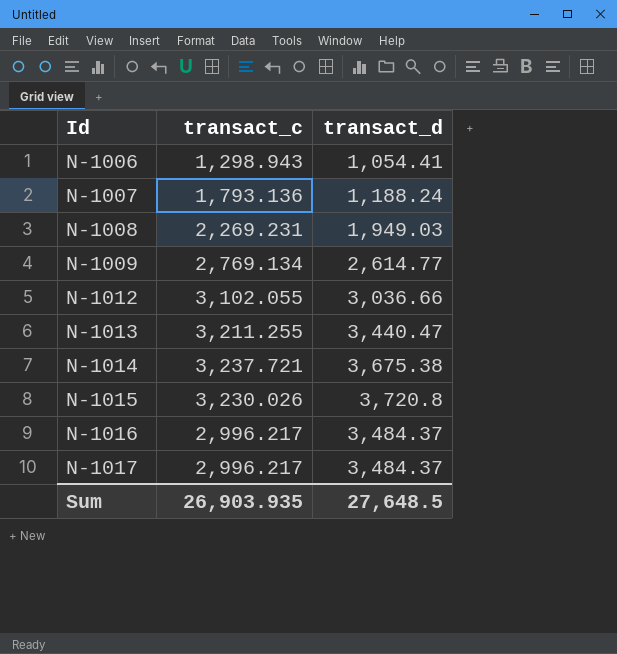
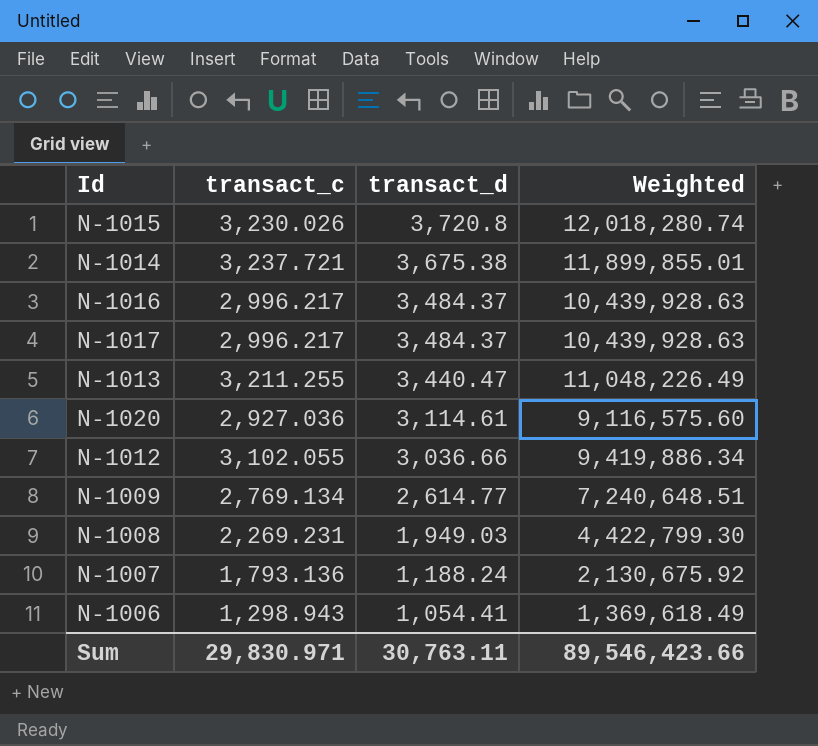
row order: Id ascending -> transact_d descending
column Weighted | formula: none -> [transact_c] * [transact_d]
row N-1020: none -> 2,927.036 | 3,114.61 | 9,116,575.60
Sum | transact_c: 26,903.935 -> 29,830.971
Sum | transact_d: 27,648.5 -> 30,763.11

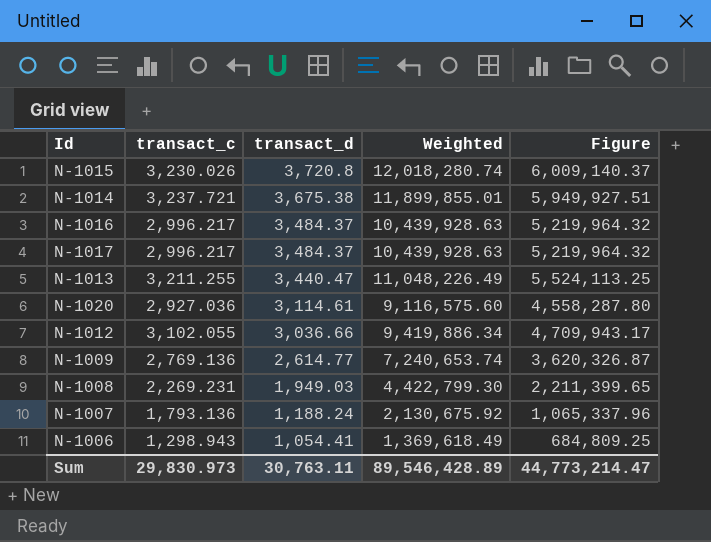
column Figure | formula: none -> [Weighted] * 0.5
N-1009 | transact_c: 2,769.134 -> 2,769.136
N-1009 | Weighted: 7,240,648.51 -> 7,240,653.74
Sum | transact_c: 29,830.971 -> 29,830.973
Sum | Weighted: 89,546,423.66 -> 89,546,428.89

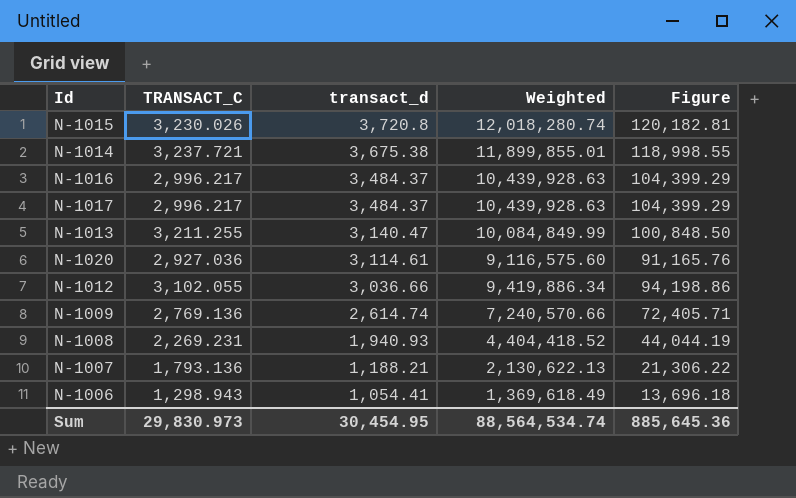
column name: transact_c -> TRANSACT_C
column Figure | formula: [Weighted] * 0.5 -> [Weighted] * 0.01
N-1013 | transact_d: 3,440.47 -> 3,140.47
N-1013 | Weighted: 11,048,226.49 -> 10,084,849.99
N-1009 | transact_d: 2,614.77 -> 2,614.74
N-1009 | Weighted: 7,240,653.74 -> 7,240,570.66
N-1008 | transact_d: 1,949.03 -> 1,940.93
N-1008 | Weighted: 4,422,799.30 -> 4,404,418.52
N-1007 | transact_d: 1,188.24 -> 1,188.21
N-1007 | Weighted: 2,130,675.92 -> 2,130,622.13
Sum | transact_d: 30,763.11 -> 30,454.95
Sum | Weighted: 89,546,428.89 -> 88,564,534.74
Sum | Figure: 44,773,214.47 -> 885,645.36

